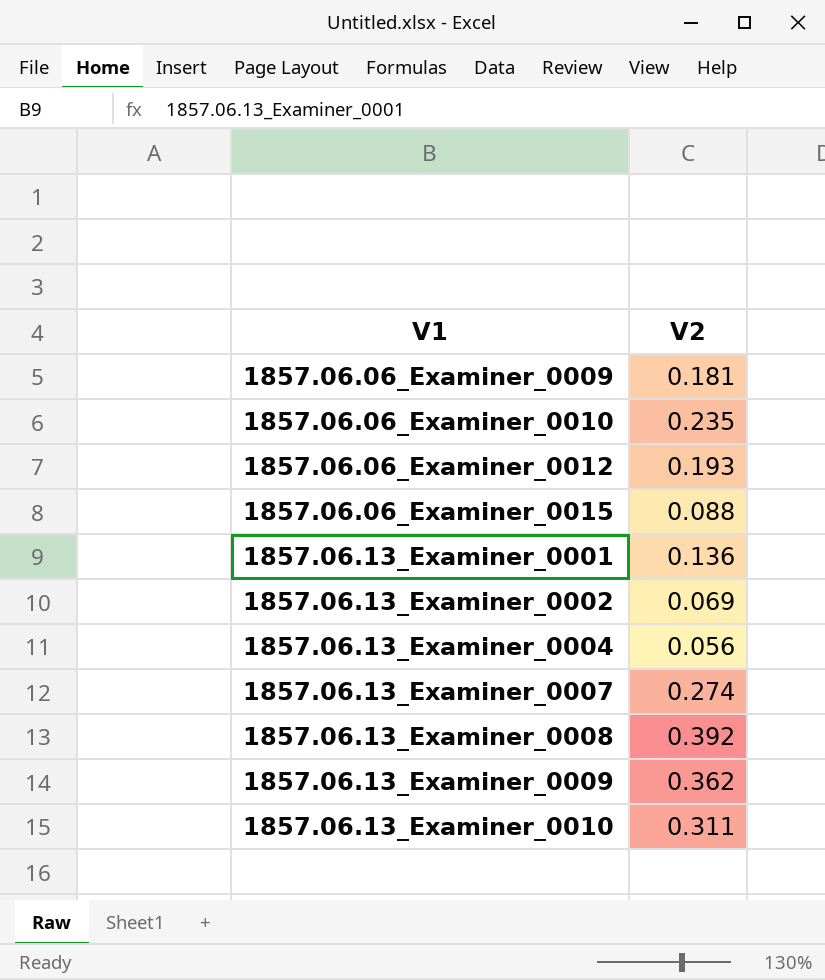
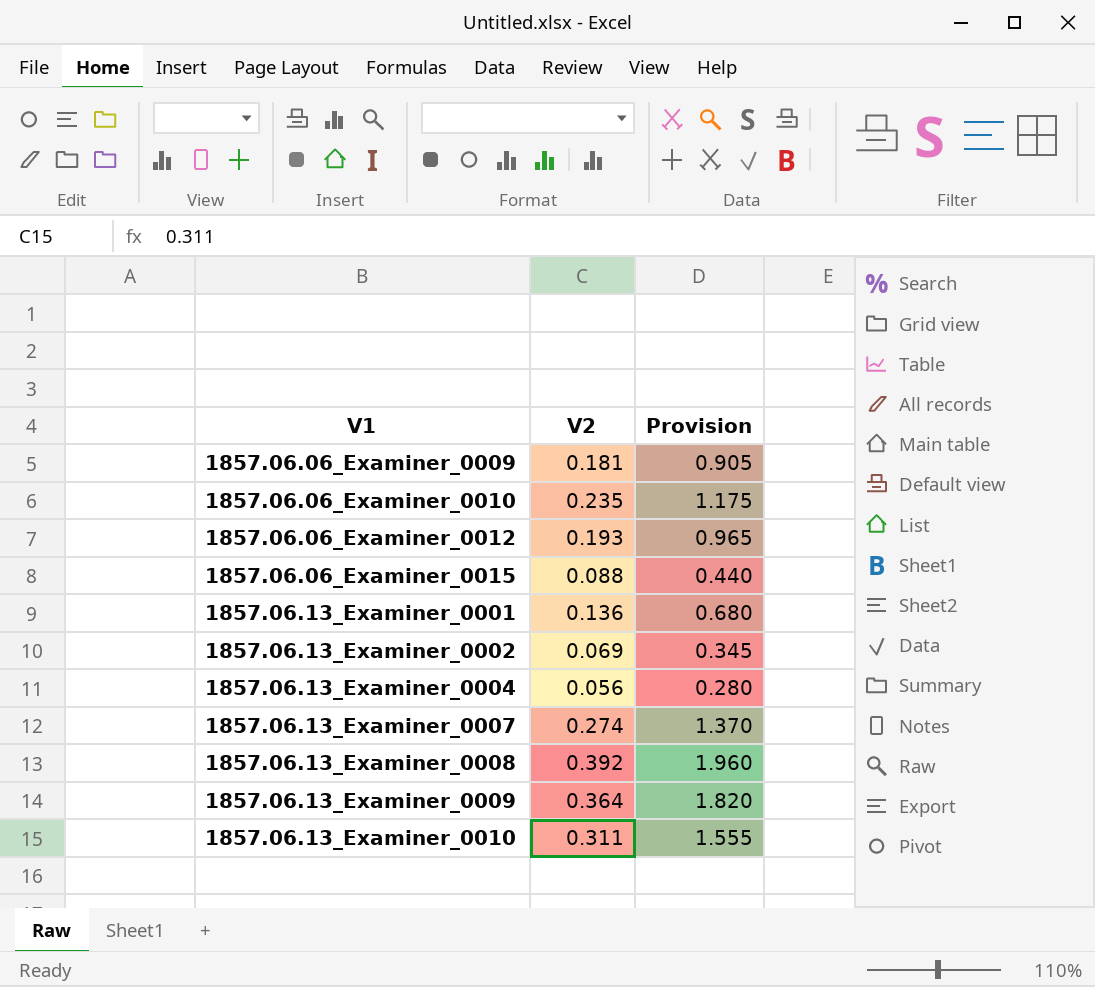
column Provision | formula: none -> [V2] * 5
1857.06.13_Examiner_0009 | V2: 0.362 -> 0.364

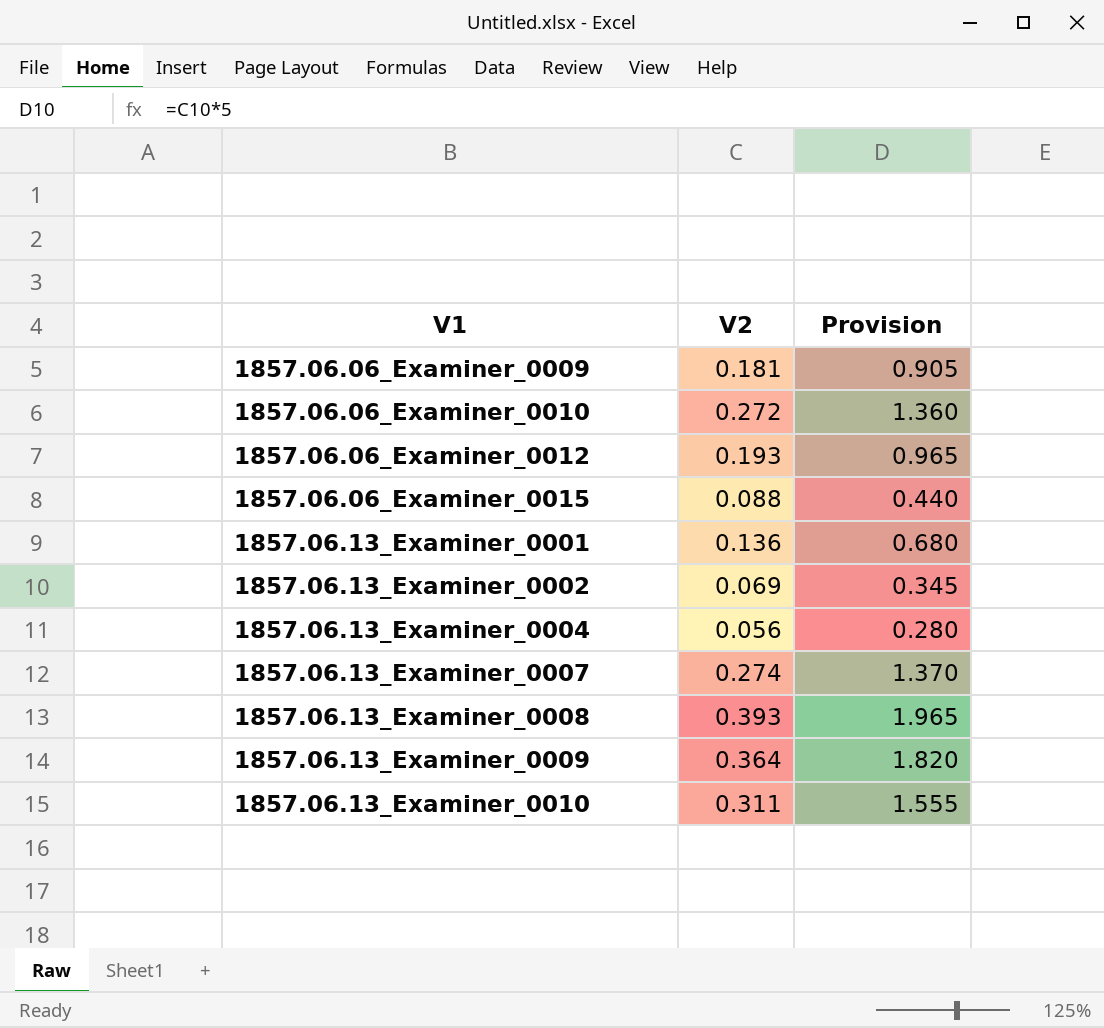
1857.06.06_Examiner_0010 | V2: 0.235 -> 0.272
1857.06.06_Examiner_0010 | Provision: 1.175 -> 1.360
1857.06.13_Examiner_0008 | V2: 0.392 -> 0.393
1857.06.13_Examiner_0008 | Provision: 1.960 -> 1.965

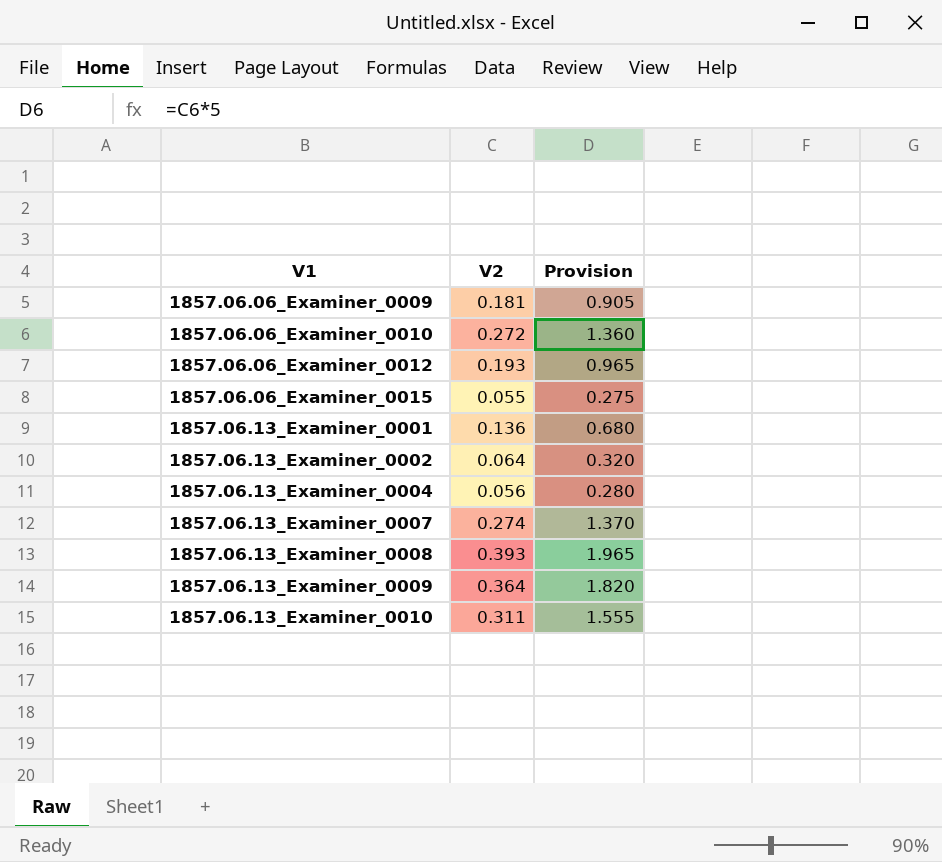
1857.06.06_Examiner_0015 | V2: 0.088 -> 0.055
1857.06.06_Examiner_0015 | Provision: 0.440 -> 0.275
1857.06.13_Examiner_0002 | V2: 0.069 -> 0.064
1857.06.13_Examiner_0002 | Provision: 0.345 -> 0.320

